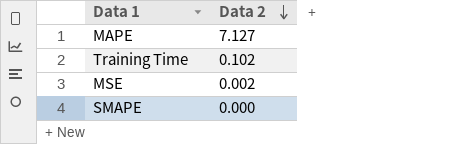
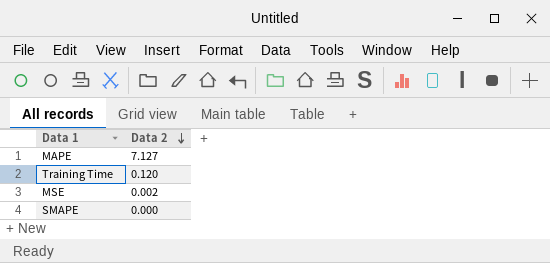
Training Time | Data 2: 0.102 -> 0.120

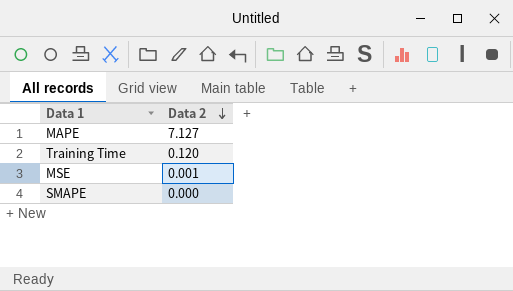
MSE | Data 2: 0.002 -> 0.001

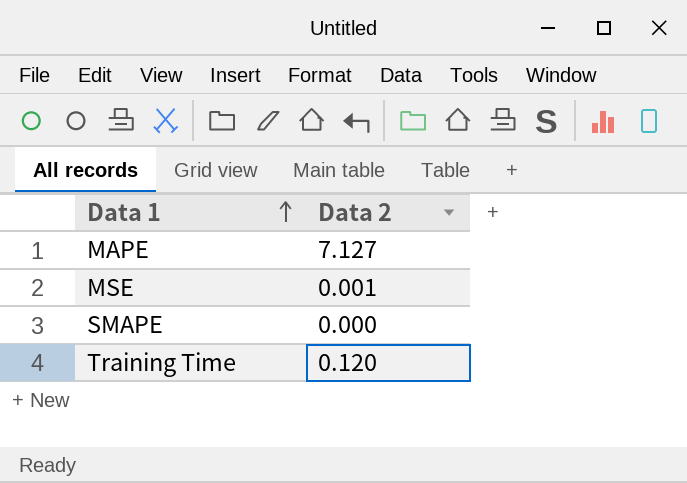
row order: Data 2 descending -> Data 1 ascending

